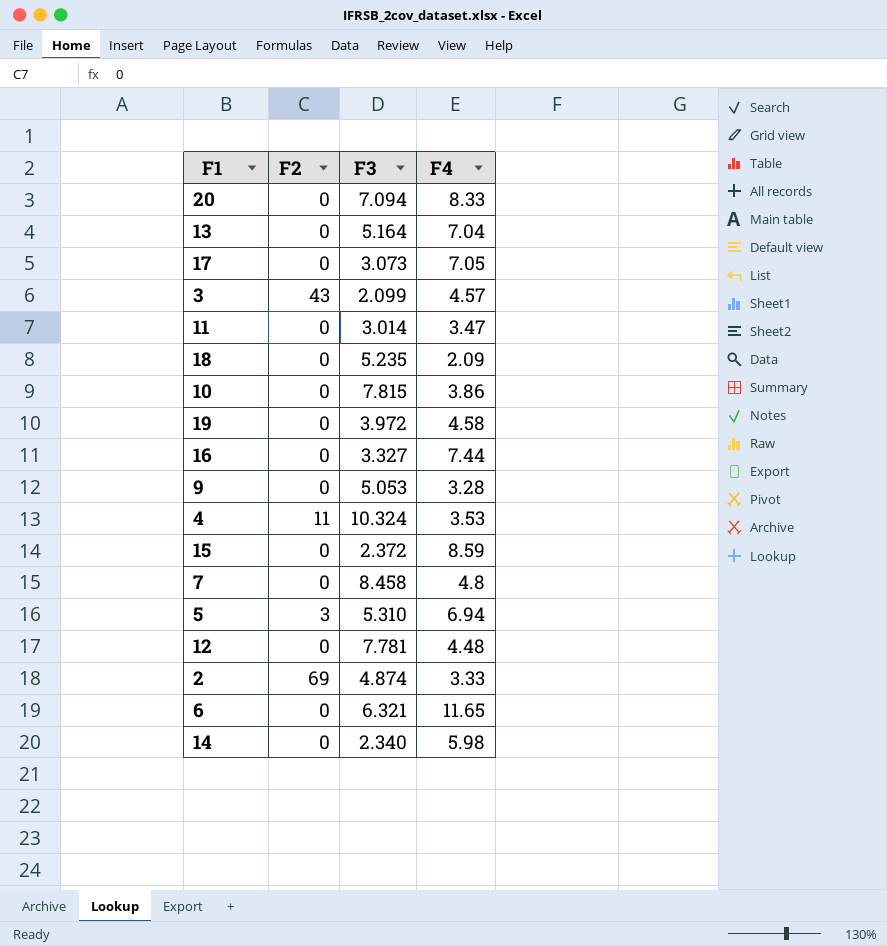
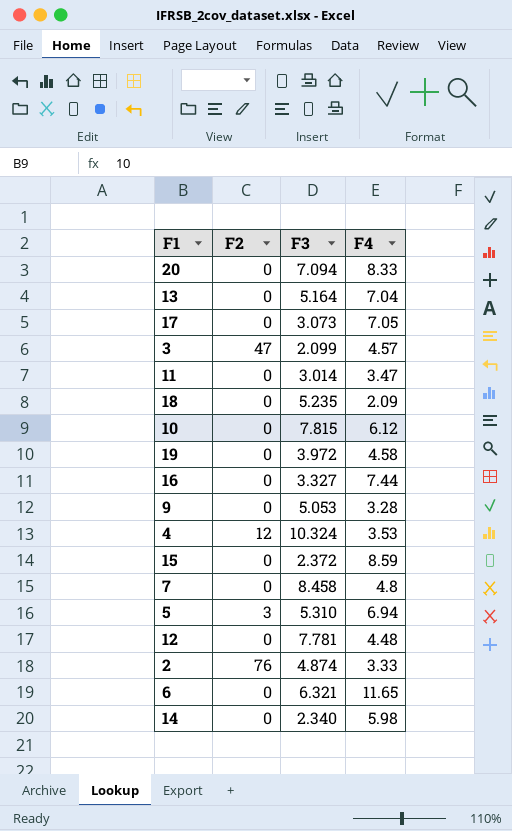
3 | F2: 43 -> 47
10 | F4: 3.86 -> 6.12
4 | F2: 11 -> 12
2 | F2: 69 -> 76

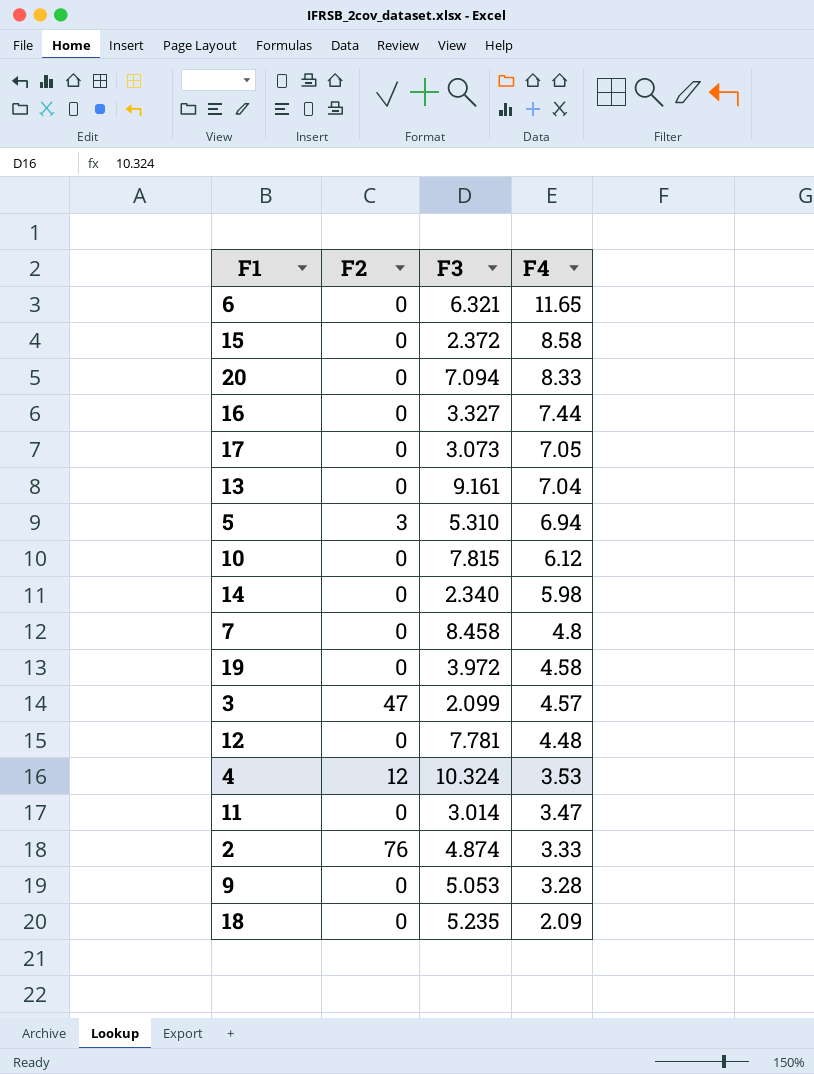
row order: none -> F4 descending
15 | F4: 8.59 -> 8.58
13 | F3: 5.164 -> 9.161

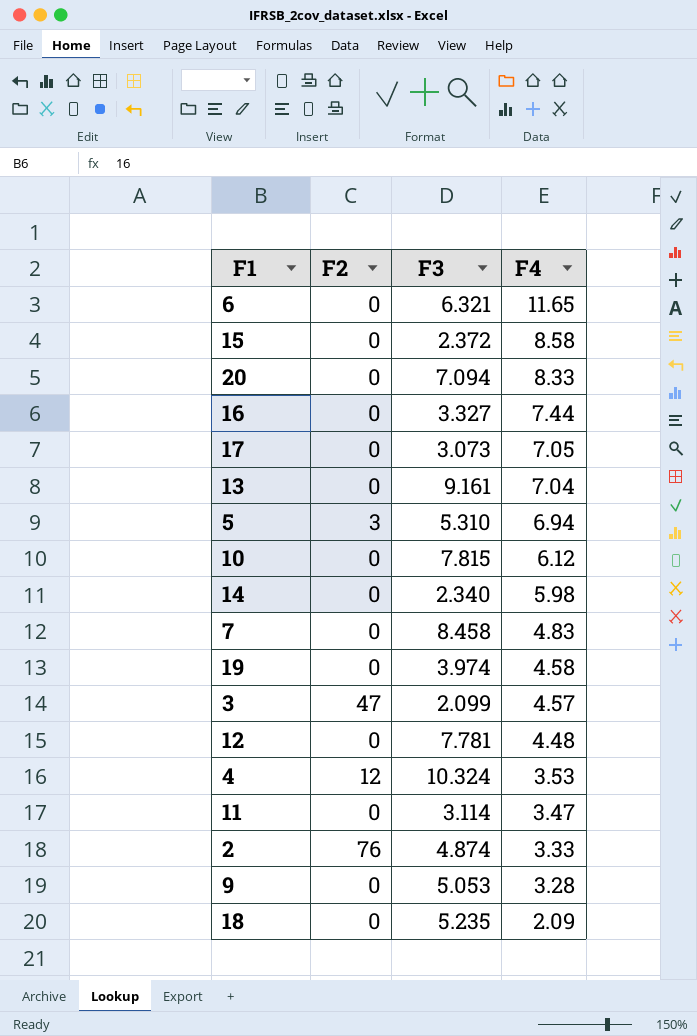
7 | F4: 4.8 -> 4.83
19 | F3: 3.972 -> 3.974
11 | F3: 3.014 -> 3.114

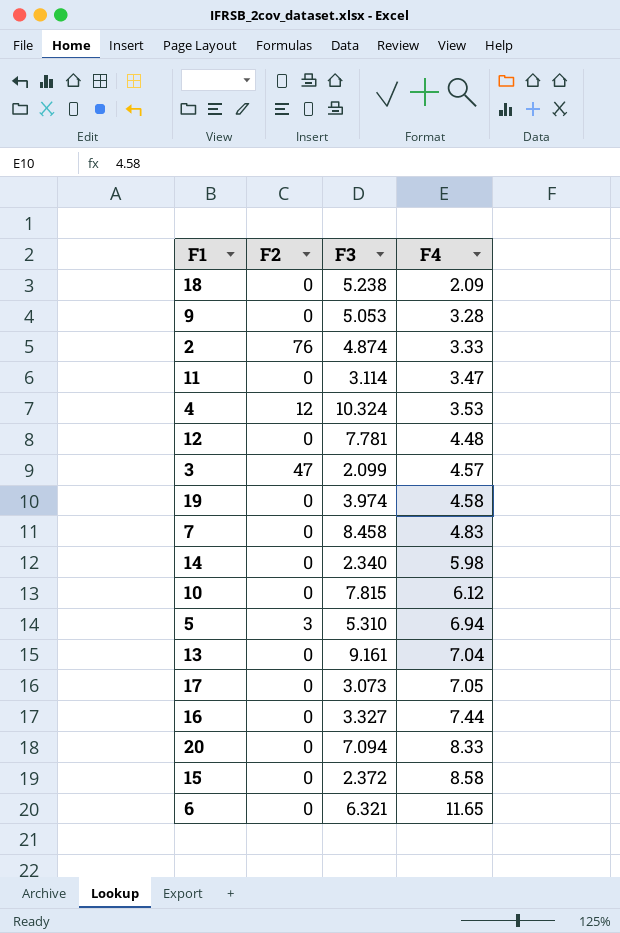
row order: F4 descending -> F4 ascending
18 | F3: 5.235 -> 5.238

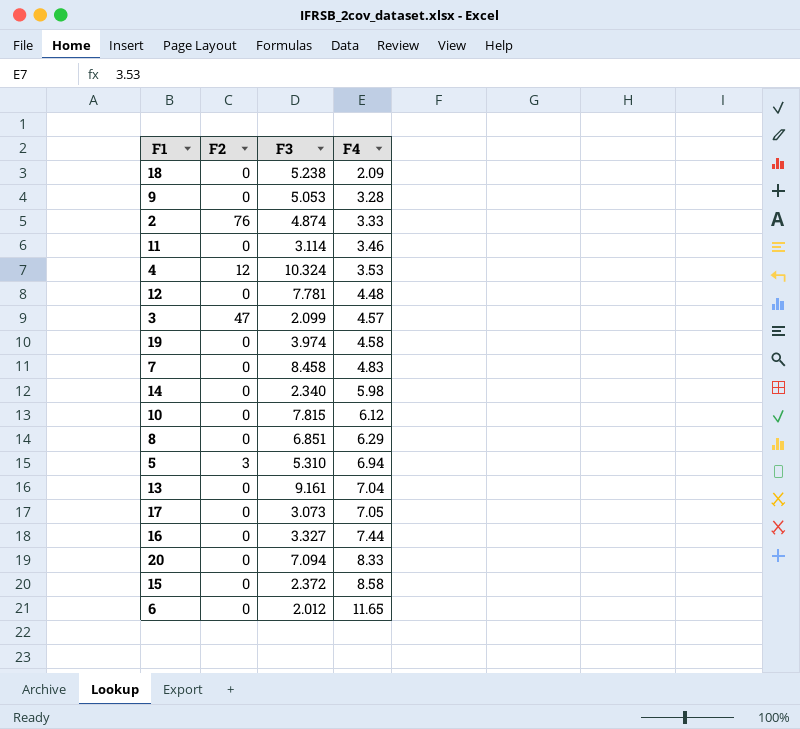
11 | F4: 3.47 -> 3.46
row 8: none -> 0 | 6.851 | 6.29
6 | F3: 6.321 -> 2.012

